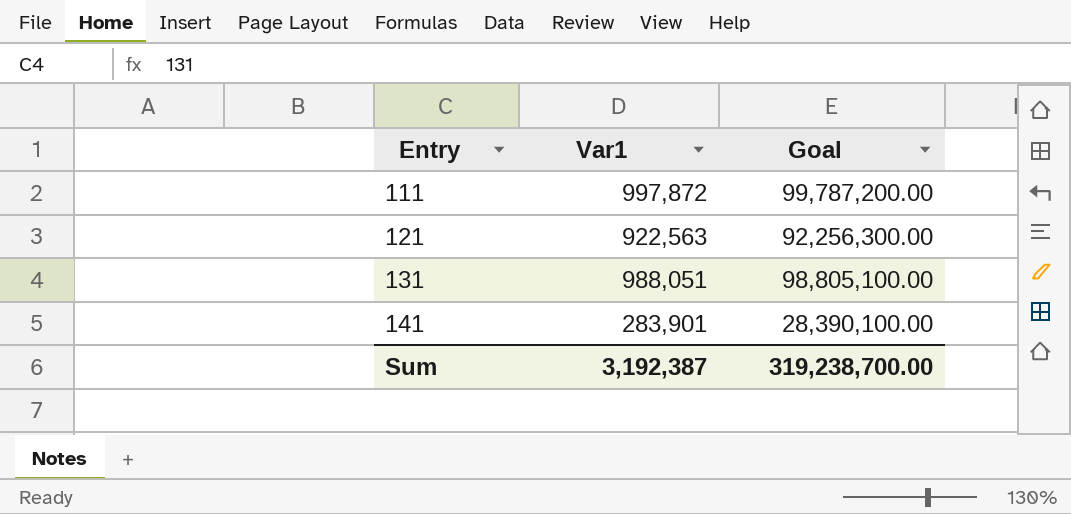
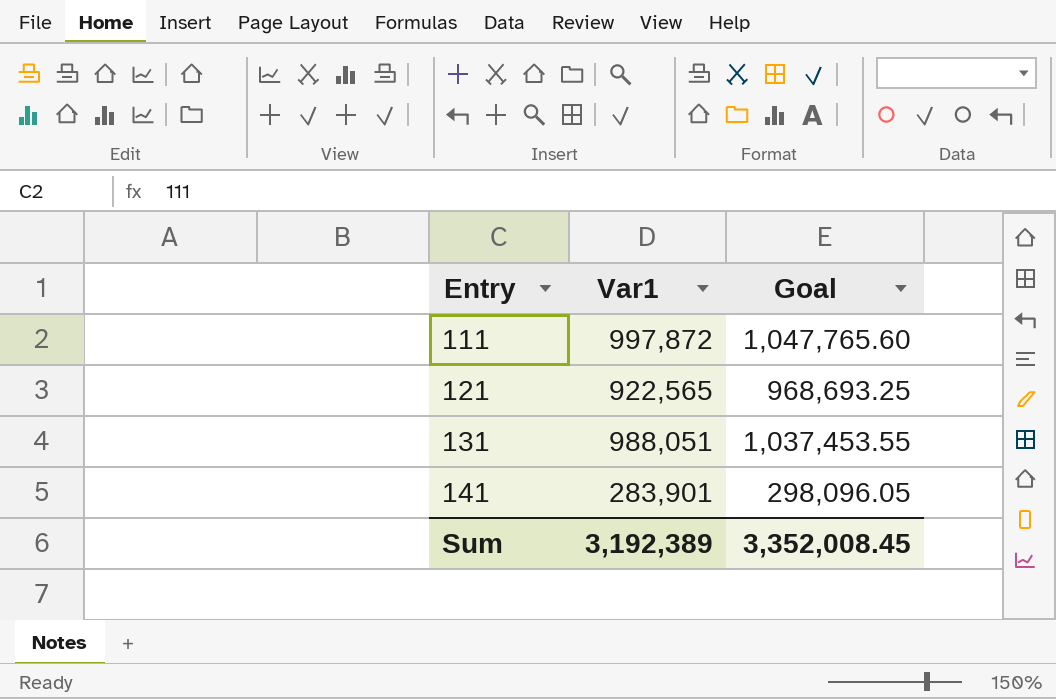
column Goal | formula: [Var1] * 100 -> [Var1] * 1.05
121 | Var1: 922,563 -> 922,565
Sum | Var1: 3,192,387 -> 3,192,389
Sum | Goal: 319,238,700.00 -> 3,352,008.45

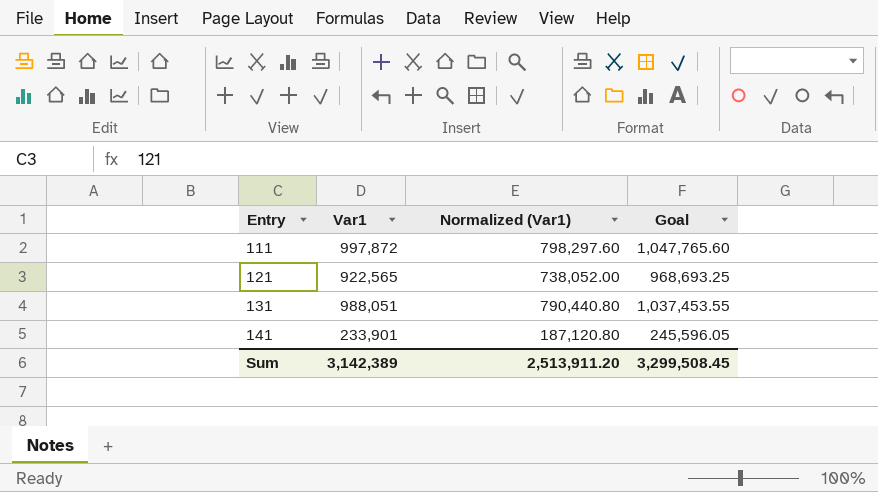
column Normalized (Var1) | formula: none -> [Var1] * 0.8
141 | Var1: 283,901 -> 233,901
141 | Goal: 298,096.05 -> 245,596.05
Sum | Var1: 3,192,389 -> 3,142,389
Sum | Goal: 3,352,008.45 -> 3,299,508.45

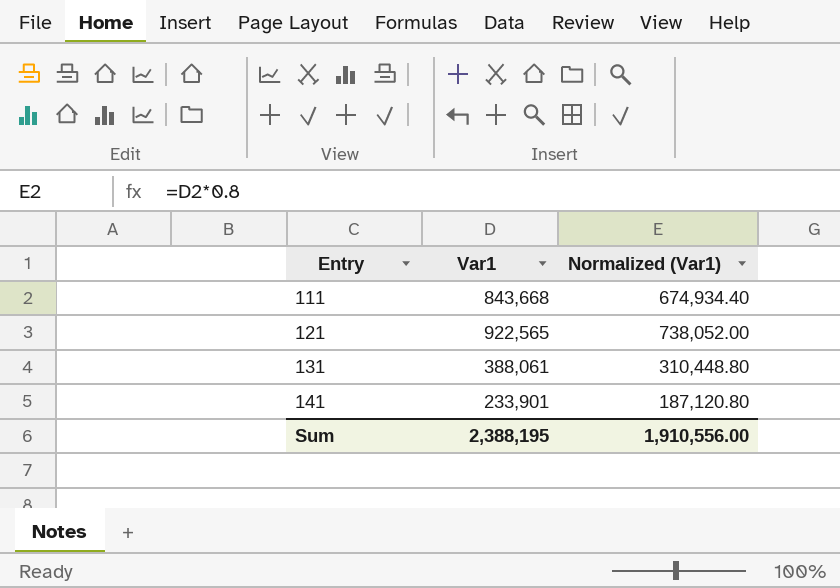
column Goal | formula: [Var1] * 1.05 -> none
111 | Var1: 997,872 -> 843,668
111 | Normalized (Var1): 798,297.60 -> 674,934.40
131 | Var1: 988,051 -> 388,061
131 | Normalized (Var1): 790,440.80 -> 310,448.80
Sum | Var1: 3,142,389 -> 2,388,195
Sum | Normalized (Var1): 2,513,911.20 -> 1,910,556.00

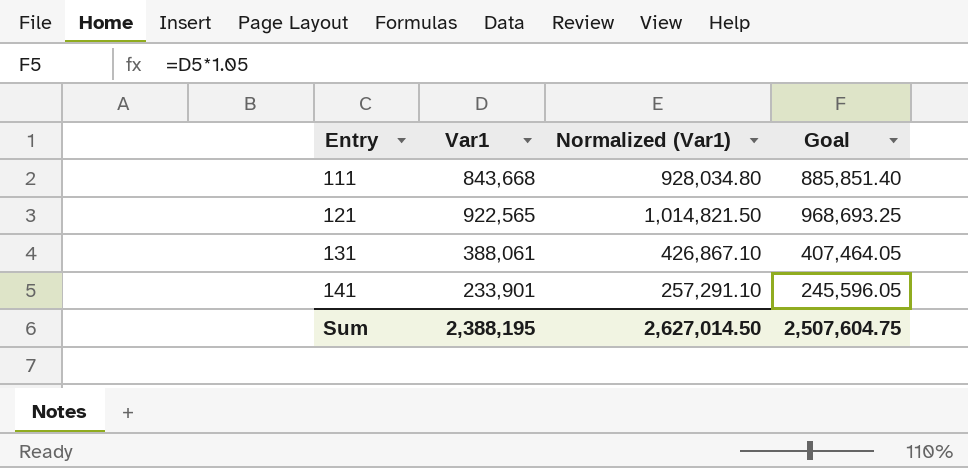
column Normalized (Var1) | formula: [Var1] * 0.8 -> [Var1] * 1.1
column Goal | formula: none -> [Var1] * 1.05
Sum | Normalized (Var1): 1,910,556.00 -> 2,627,014.50

